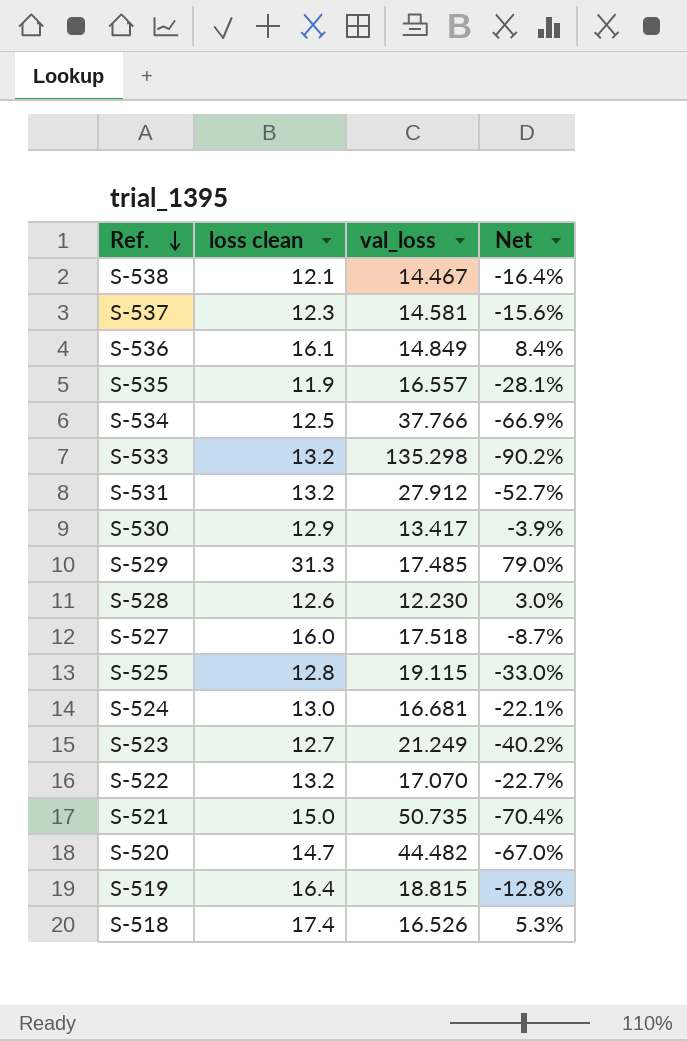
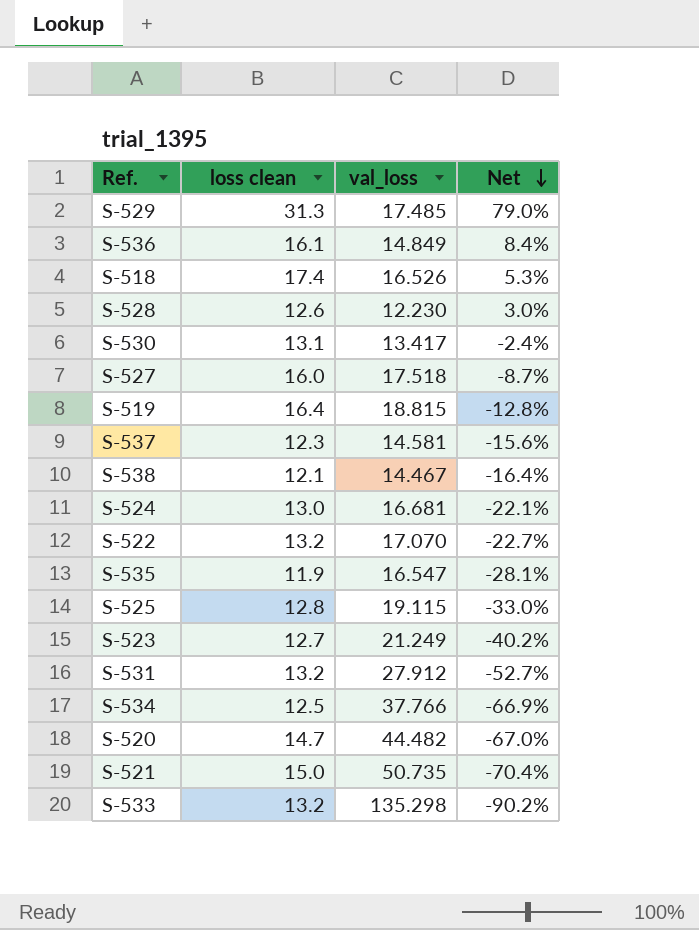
row order: Ref. descending -> Net descending
S-530 | loss clean: 12.9 -> 13.1
S-530 | Net: -3.9% -> -2.4%
S-535 | val_loss: 16.557 -> 16.547

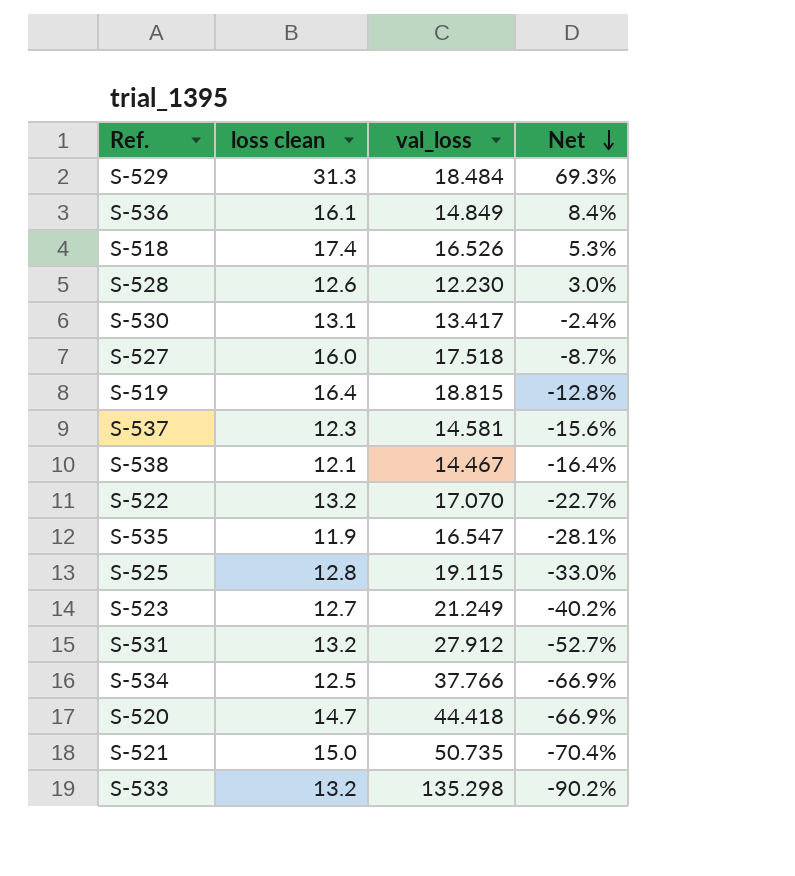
row S-524: 13.0 | 16.681 | -22.1% -> none
S-529 | val_loss: 17.485 -> 18.484
S-529 | Net: 79.0% -> 69.3%
S-520 | val_loss: 44.482 -> 44.418
S-520 | Net: -67.0% -> -66.9%

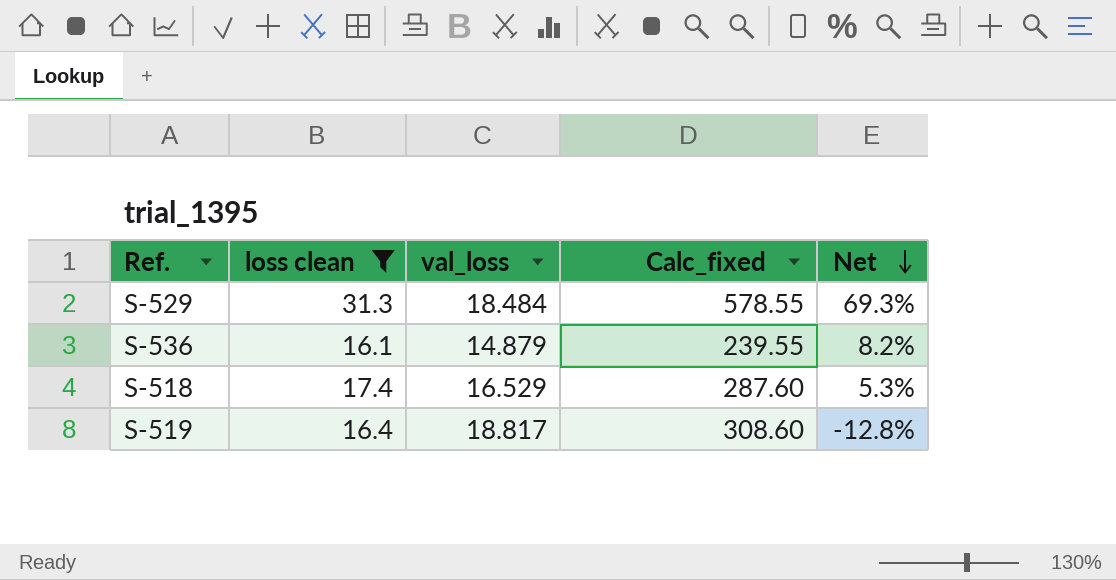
filter: none -> loss clean >= 16.1
column Calc_fixed | formula: none -> [loss clean] * [val_loss]
S-536 | val_loss: 14.849 -> 14.879
S-536 | Net: 8.4% -> 8.2%
S-518 | val_loss: 16.526 -> 16.529
S-519 | val_loss: 18.815 -> 18.817

